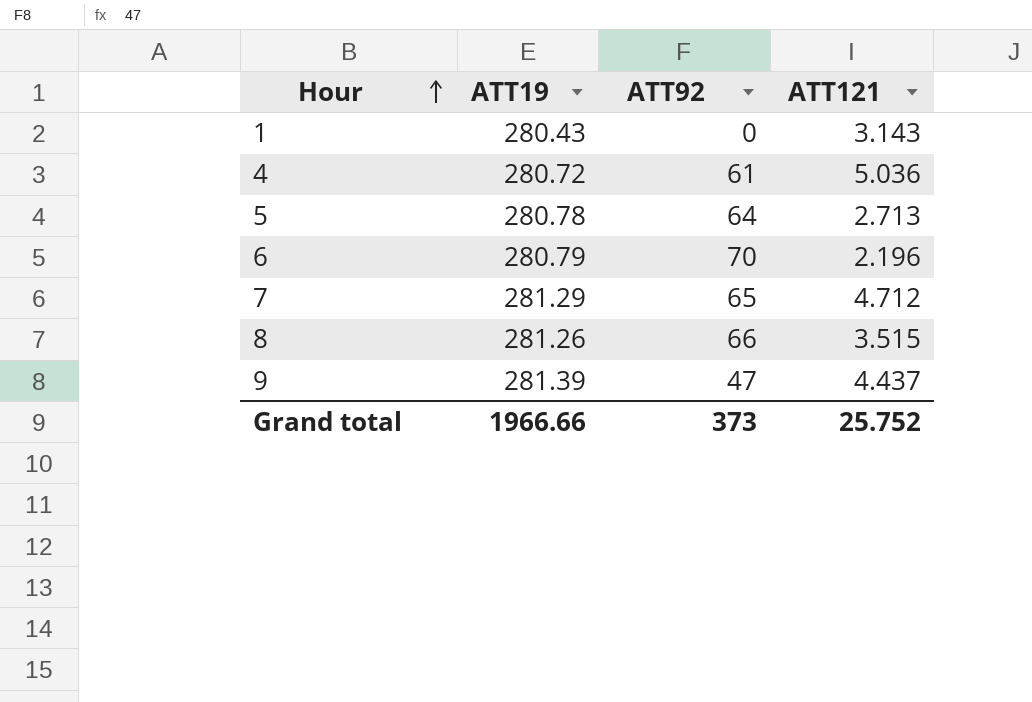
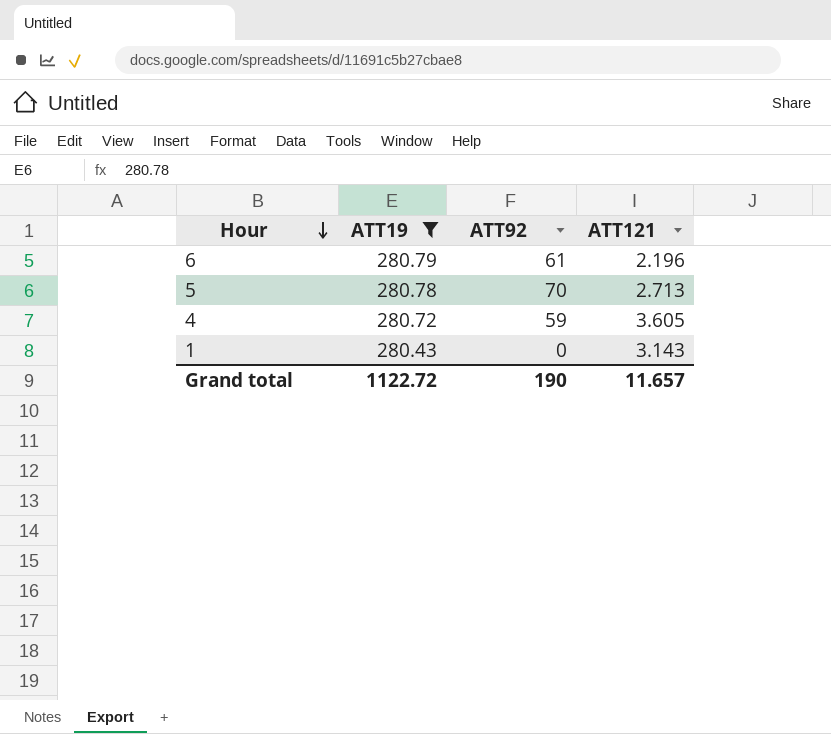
filter: none -> ATT19 <= 280.79
row order: Hour ascending -> Hour descending
6 | ATT92: 70 -> 61
5 | ATT92: 64 -> 70
4 | ATT92: 61 -> 59
4 | ATT121: 5.036 -> 3.605
Grand total | ATT19: 1966.66 -> 1122.72
Grand total | ATT92: 373 -> 190
Grand total | ATT121: 25.752 -> 11.657

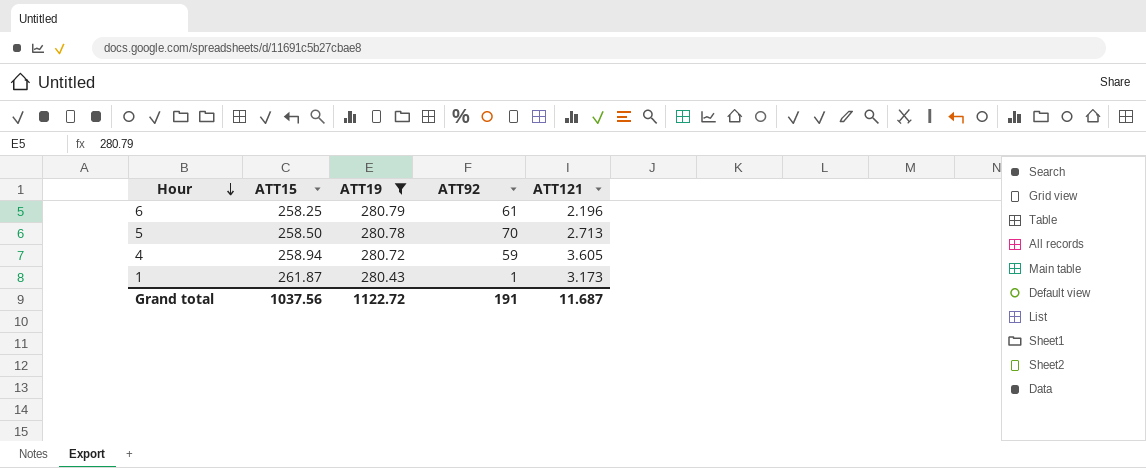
column ATT15 | position: none -> 2
1 | ATT92: 0 -> 1
1 | ATT121: 3.143 -> 3.173
Grand total | ATT92: 190 -> 191
Grand total | ATT121: 11.657 -> 11.687

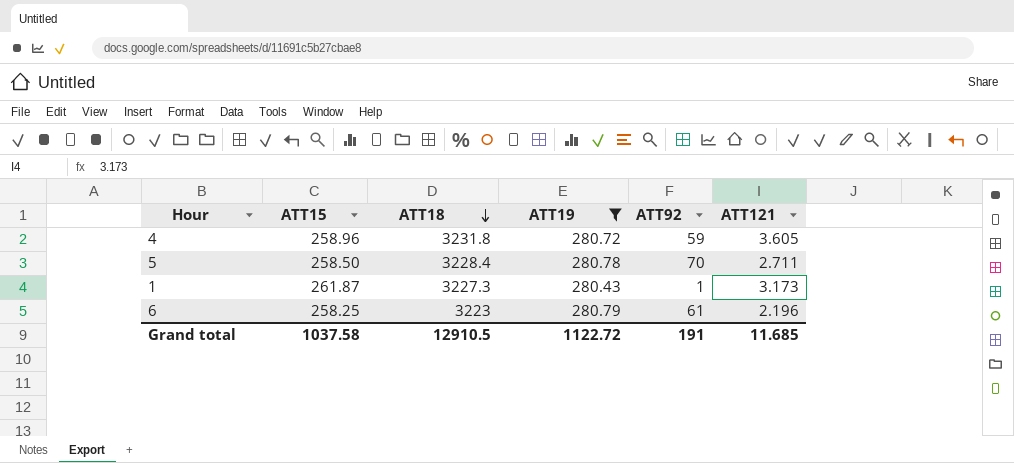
row order: Hour descending -> ATT18 descending
column ATT18 | position: none -> 3
4 | ATT15: 258.94 -> 258.96
5 | ATT121: 2.713 -> 2.711
Grand total | ATT15: 1037.56 -> 1037.58
Grand total | ATT121: 11.687 -> 11.685

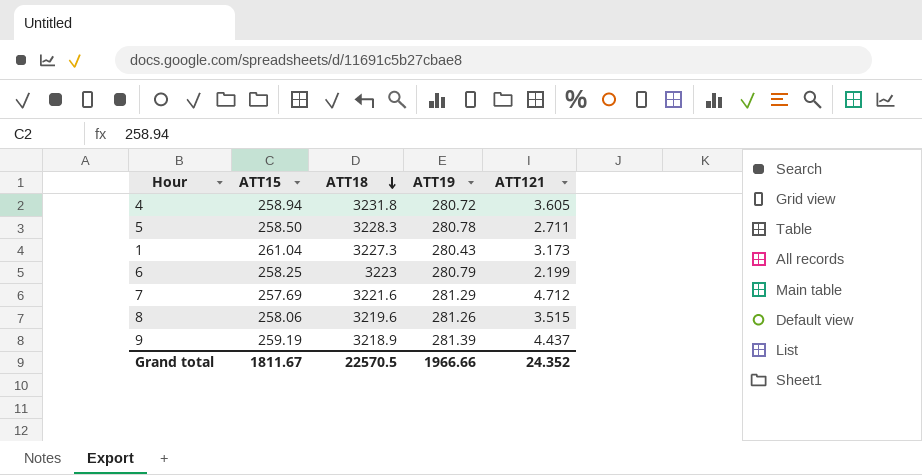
filter: ATT19 <= 280.79 -> none
column ATT92 | position: 5 -> none
4 | ATT15: 258.96 -> 258.94
5 | ATT18: 3228.4 -> 3228.3
1 | ATT15: 261.87 -> 261.04
6 | ATT121: 2.196 -> 2.199
Grand total | ATT15: 1037.58 -> 1811.67
Grand total | ATT18: 12910.5 -> 22570.5
Grand total | ATT19: 1122.72 -> 1966.66
Grand total | ATT121: 11.685 -> 24.352

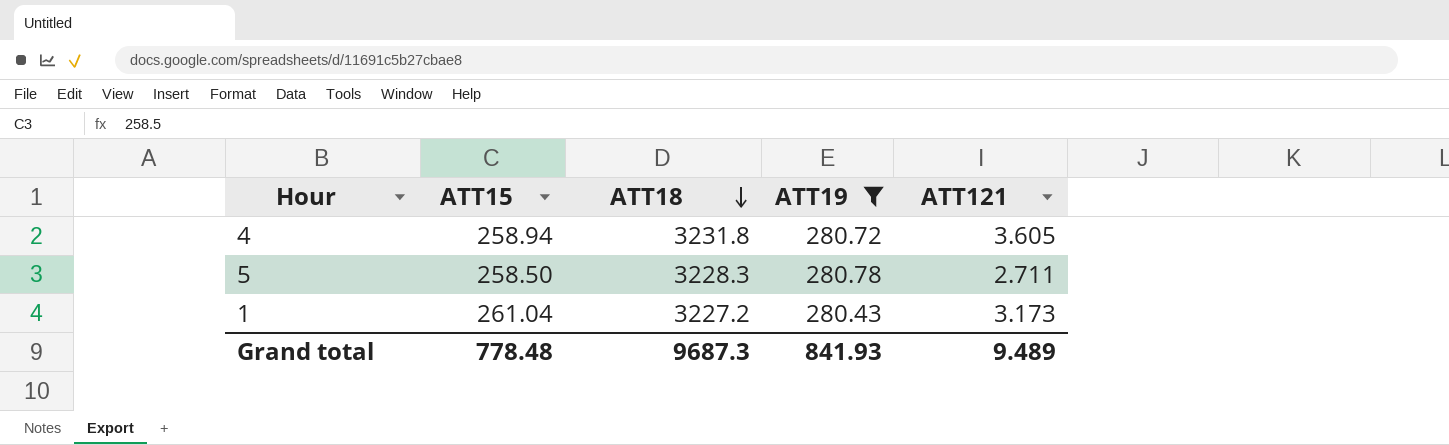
filter: none -> ATT19 <= 280.78
1 | ATT18: 3227.3 -> 3227.2
Grand total | ATT15: 1811.67 -> 778.48
Grand total | ATT18: 22570.5 -> 9687.3
Grand total | ATT19: 1966.66 -> 841.93
Grand total | ATT121: 24.352 -> 9.489

